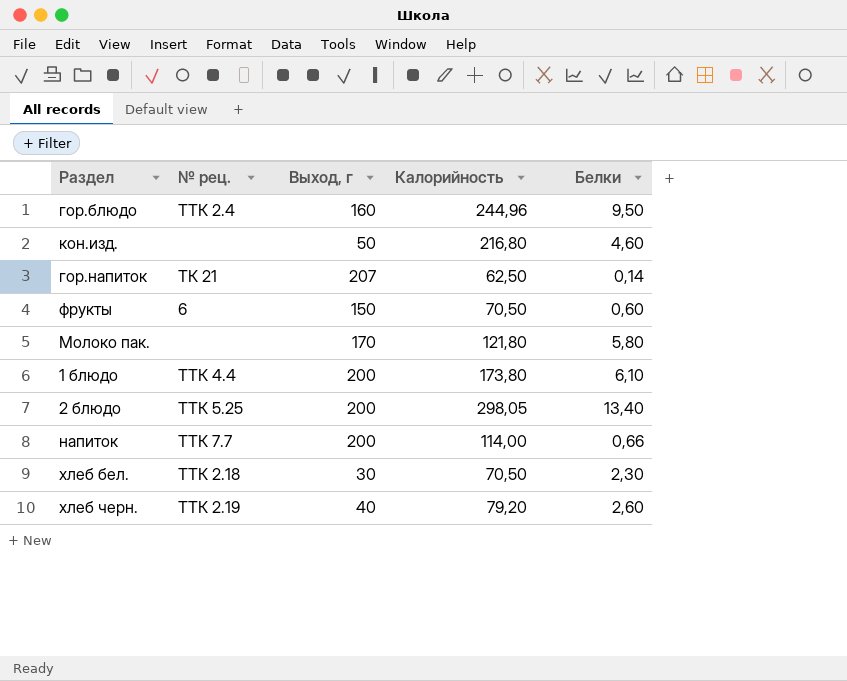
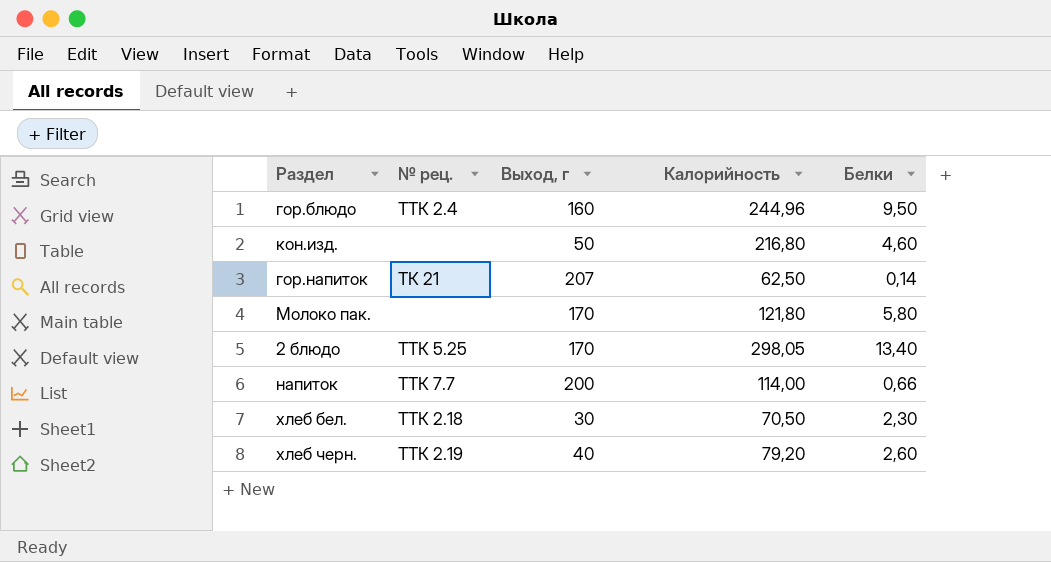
row фрукты: 6 | 150 | 70,50 | 0,60 -> none
row 1 блюдо: ТТК 4.4 | 200 | 173,80 | 6,10 -> none
2 блюдо | Выход, г: 200 -> 170

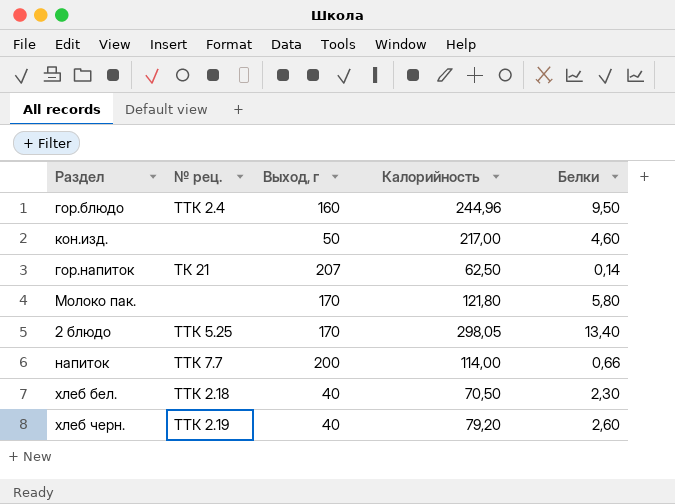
кон.изд. | Калорийность: 216,80 -> 217,00
хлеб бел. | Выход, г: 30 -> 40

